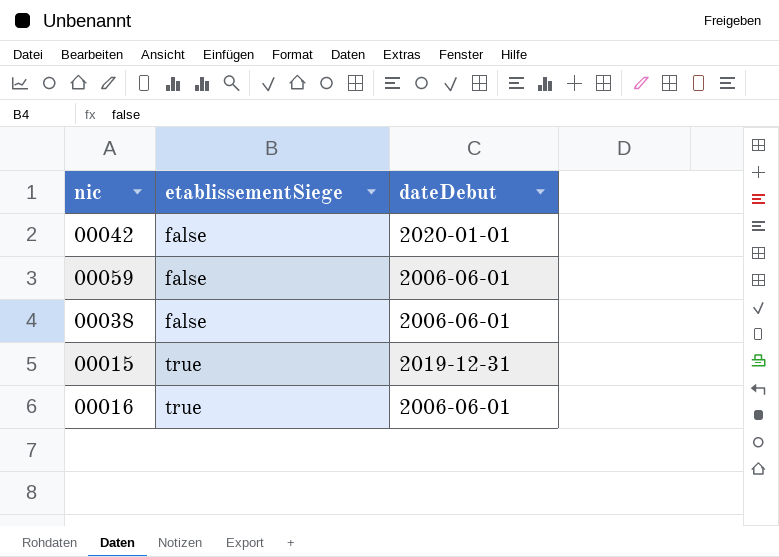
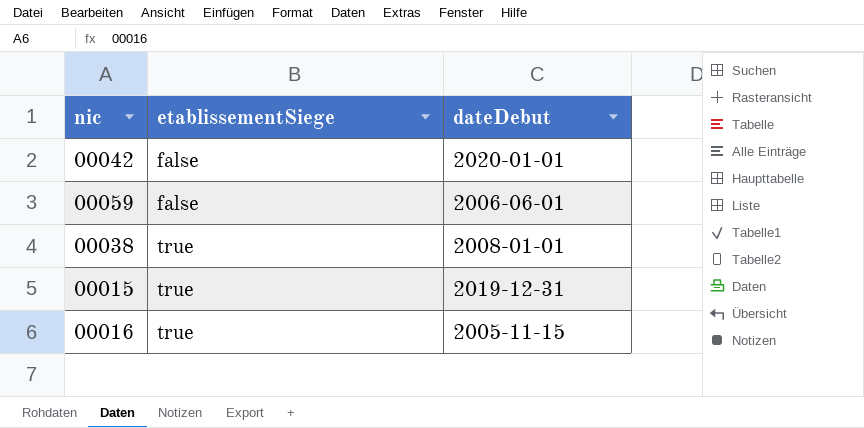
00038 | etablissementSiege: false -> true
00038 | dateDebut: 2006-06-01 -> 2008-01-01
00016 | dateDebut: 2006-06-01 -> 2005-11-15

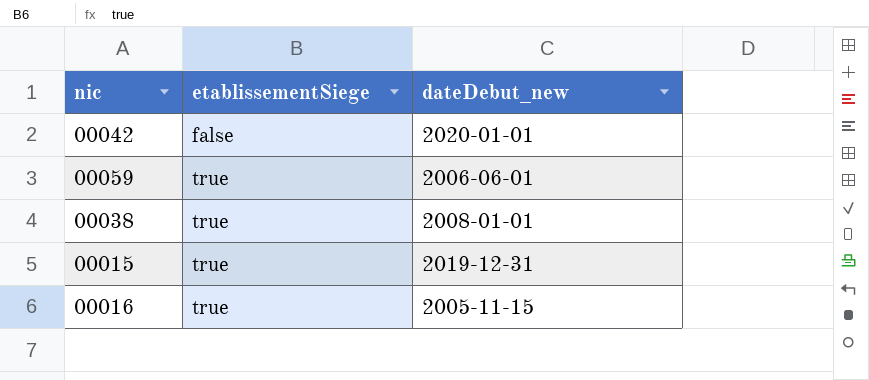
column name: dateDebut -> dateDebut_new
00059 | etablissementSiege: false -> true

